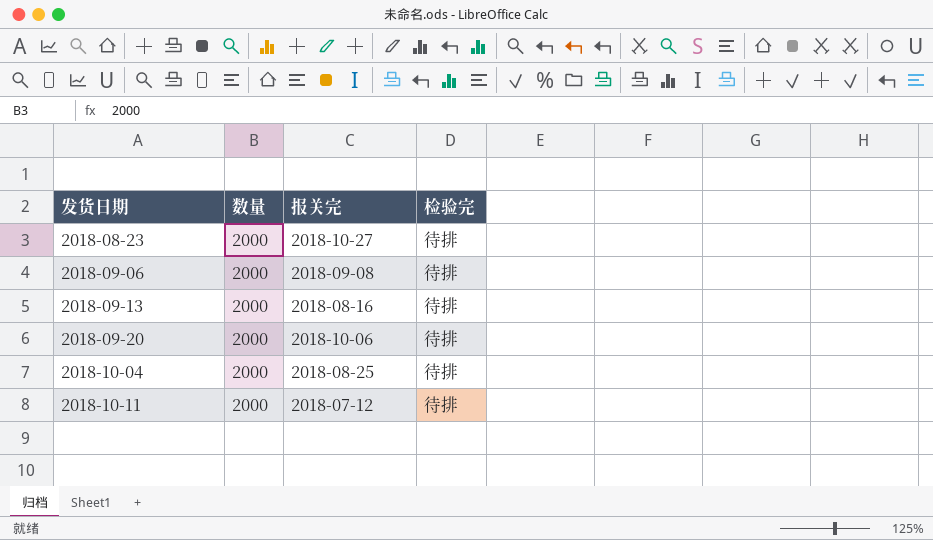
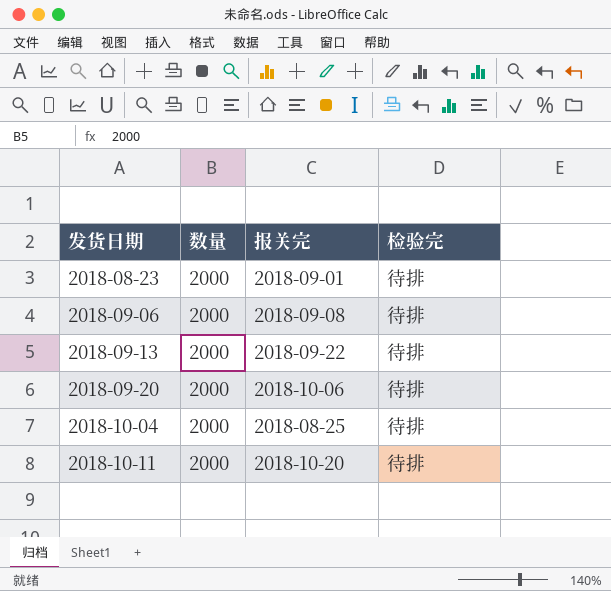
2018-08-23 | 报关完: 2018-10-27 -> 2018-09-01
2018-09-13 | 报关完: 2018-08-16 -> 2018-09-22
2018-10-11 | 报关完: 2018-07-12 -> 2018-10-20

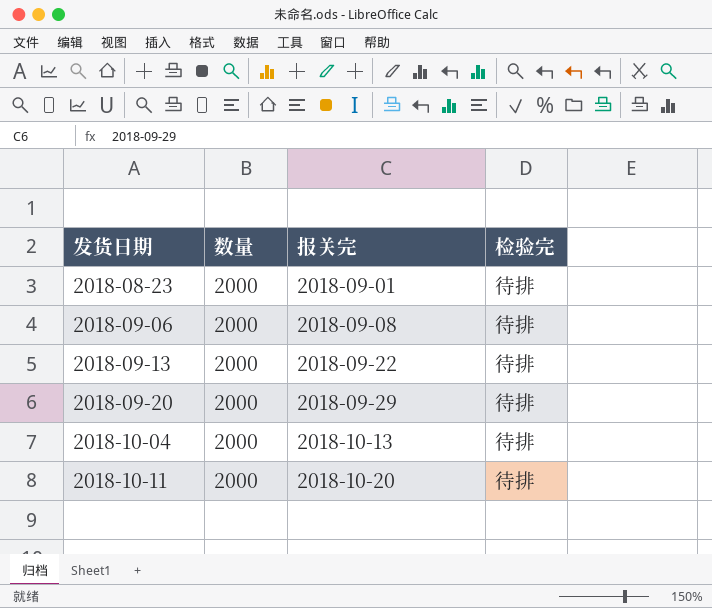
2018-09-20 | 报关完: 2018-10-06 -> 2018-09-29
2018-10-04 | 报关完: 2018-08-25 -> 2018-10-13

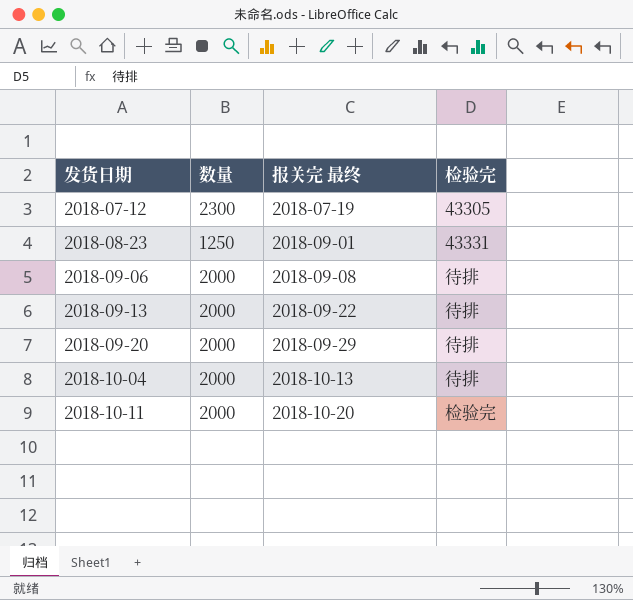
column name: 报关完 -> 报关完 最终
row 2018-07-12: none -> 2300 | 2018-07-19 | 43305
2018-08-23 | 数量: 2000 -> 1250
2018-08-23 | 检验完: 待排 -> 43331
2018-10-11 | 检验完: 待排 -> 检验完

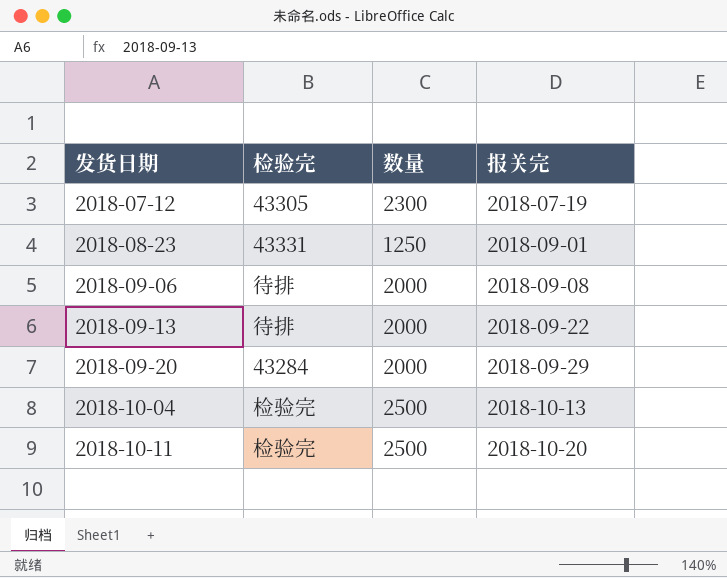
column 检验完 | position: 4 -> 2
column name: 报关完 最终 -> 报关完
2018-09-20 | 检验完: 待排 -> 43284
2018-10-04 | 检验完: 待排 -> 检验完
2018-10-04 | 数量: 2000 -> 2500
2018-10-11 | 数量: 2000 -> 2500

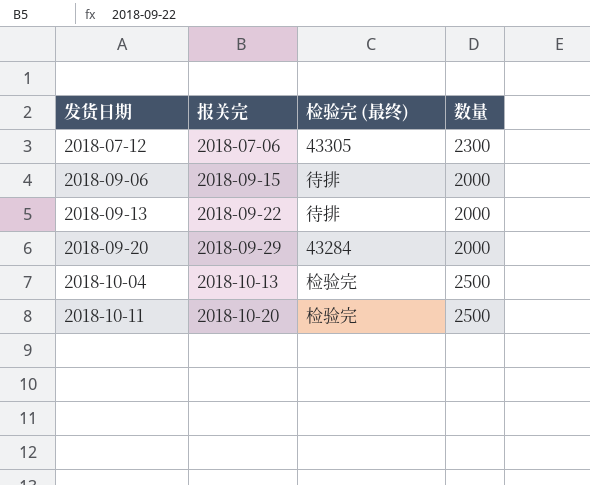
column 报关完 | position: 4 -> 2
column name: 检验完 -> 检验完 (最终)
row 2018-08-23: 43331 | 1250 | 2018-09-01 -> none
2018-07-12 | 报关完: 2018-07-19 -> 2018-07-06
2018-09-06 | 报关完: 2018-09-08 -> 2018-09-15

